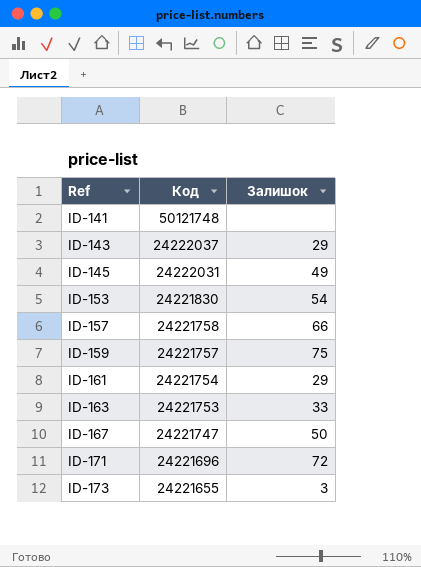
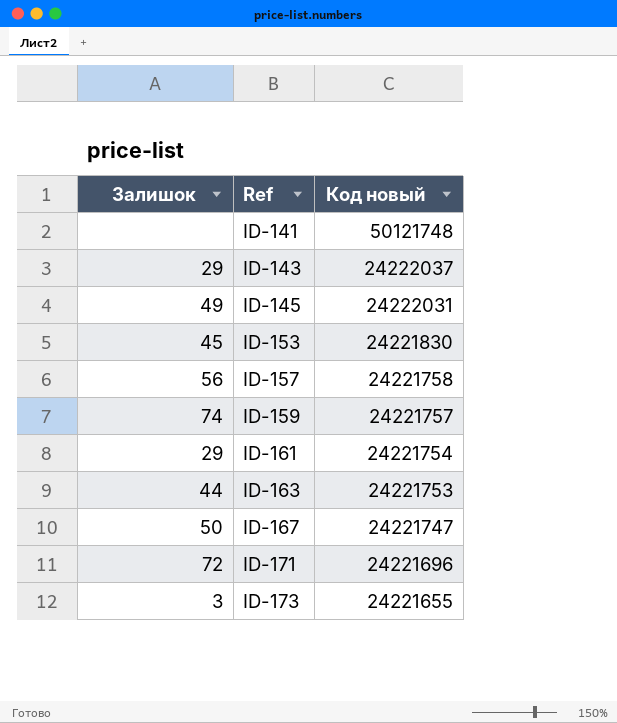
column Залишок | position: 3 -> 1
column name: Код -> Код новый
ID-153 | Залишок: 54 -> 45
ID-157 | Залишок: 66 -> 56
ID-159 | Залишок: 75 -> 74
ID-163 | Залишок: 33 -> 44

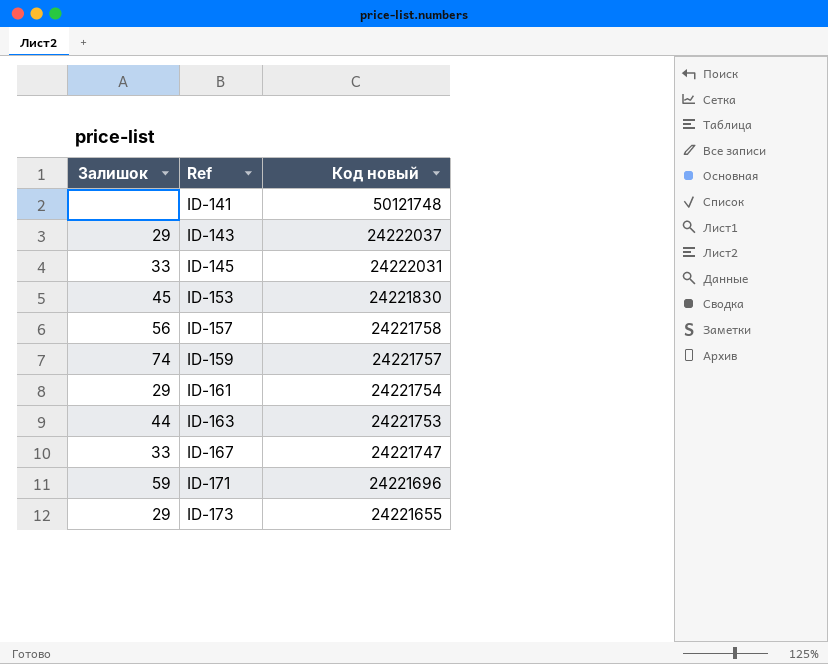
ID-145 | Залишок: 49 -> 33
ID-167 | Залишок: 50 -> 33
ID-171 | Залишок: 72 -> 59
ID-173 | Залишок: 3 -> 29

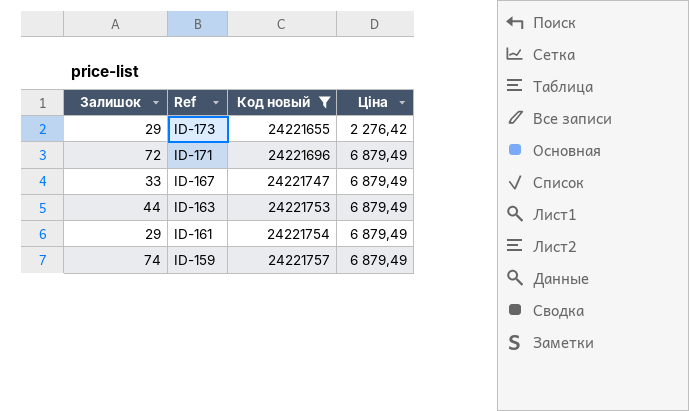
filter: none -> Код новый <= 24221757
row order: Ref ascending -> Ref descending
column Ціна | position: none -> 4
ID-171 | Залишок: 59 -> 72

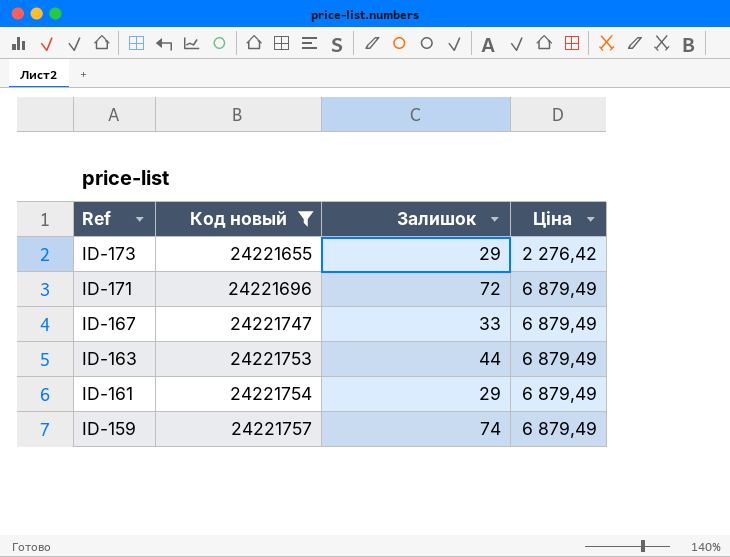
column Залишок | position: 1 -> 3

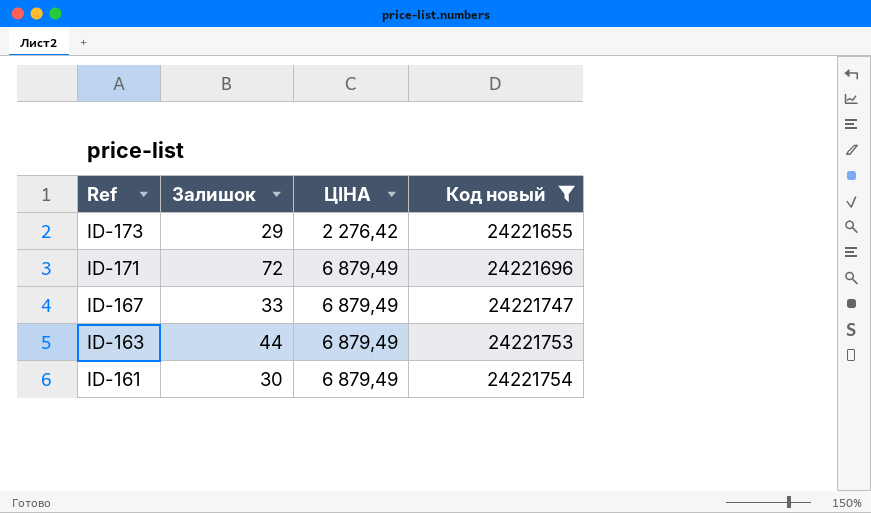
column name: Ціна -> ЦІНА
column Код новый | position: 2 -> 4
row ID-159: 24221757 | 74 | 6 879,49 -> none
ID-161 | Залишок: 29 -> 30

